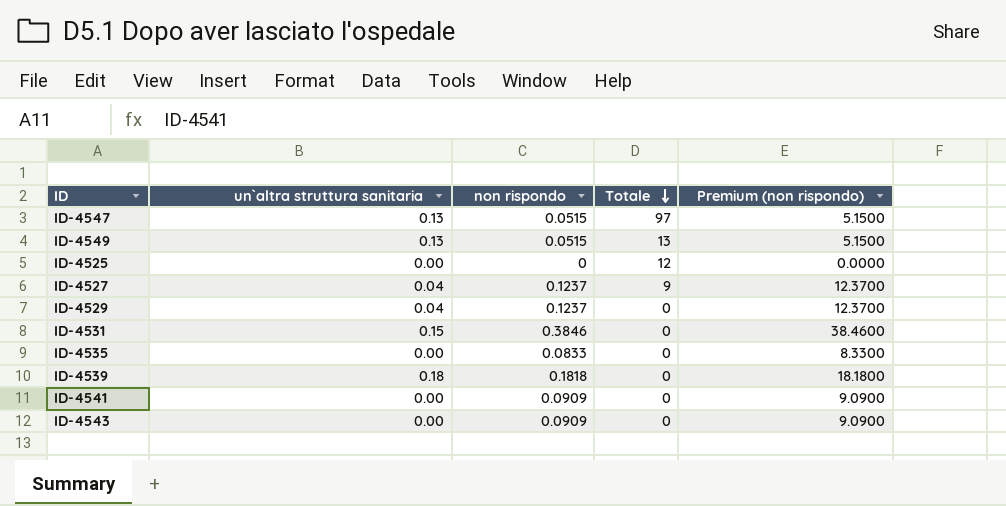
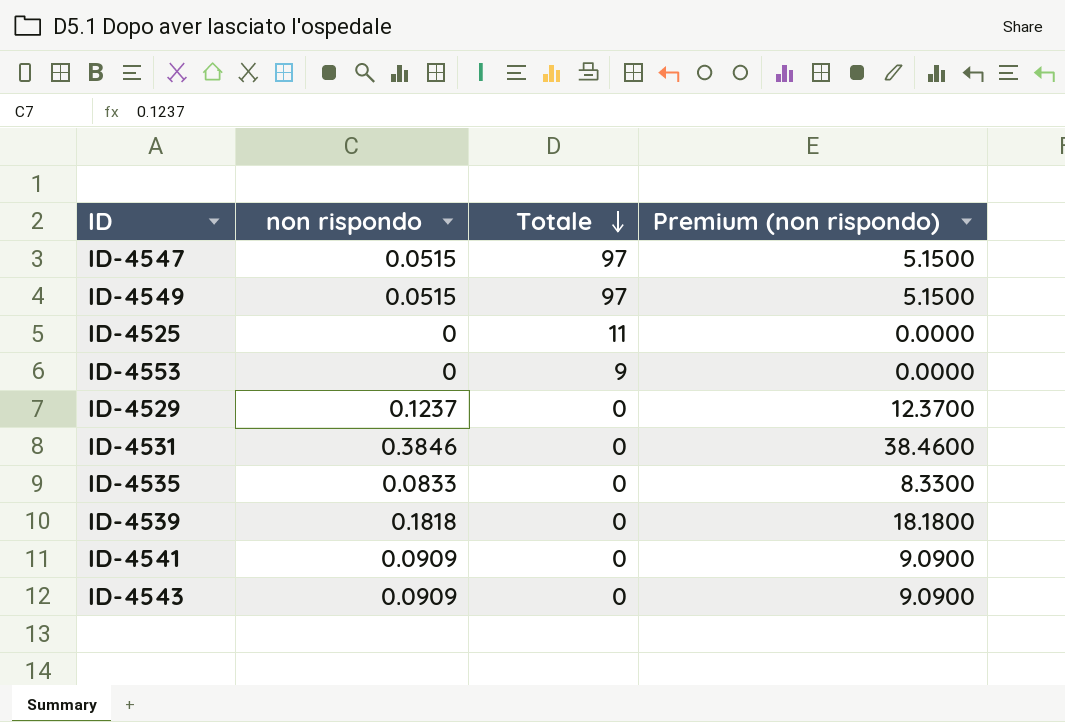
column un`altra struttura sanitaria | position: 2 -> none
row ID-4527: 0.04 | 0.1237 | 9 | 12.3700 -> none
ID-4549 | Totale: 13 -> 97
ID-4525 | Totale: 12 -> 11
row ID-4553: none -> 0 | 9 | 0.0000

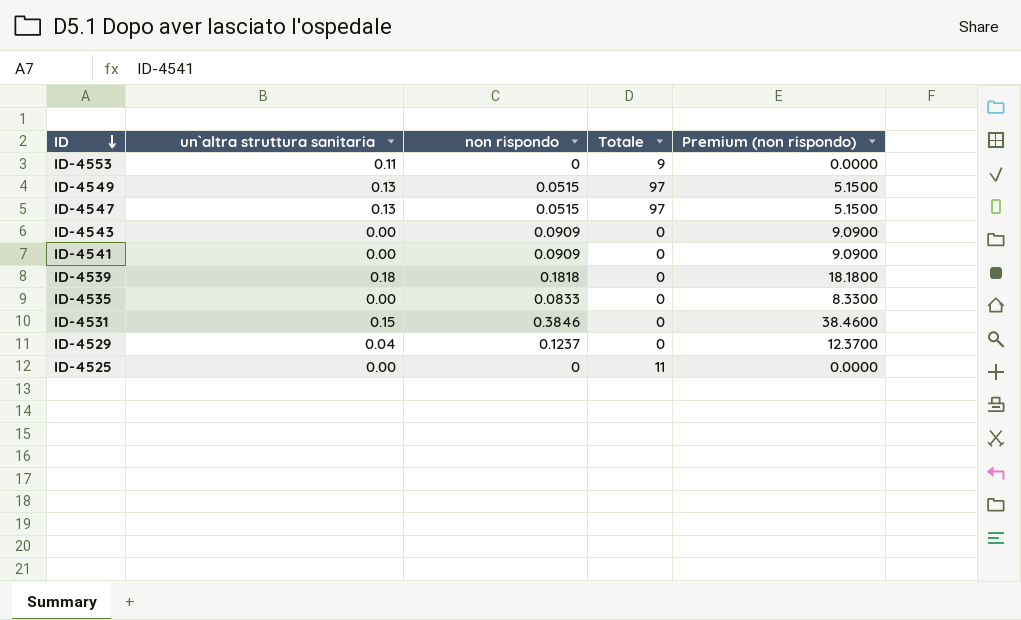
row order: Totale descending -> ID descending
column un`altra struttura sanitaria | position: none -> 2

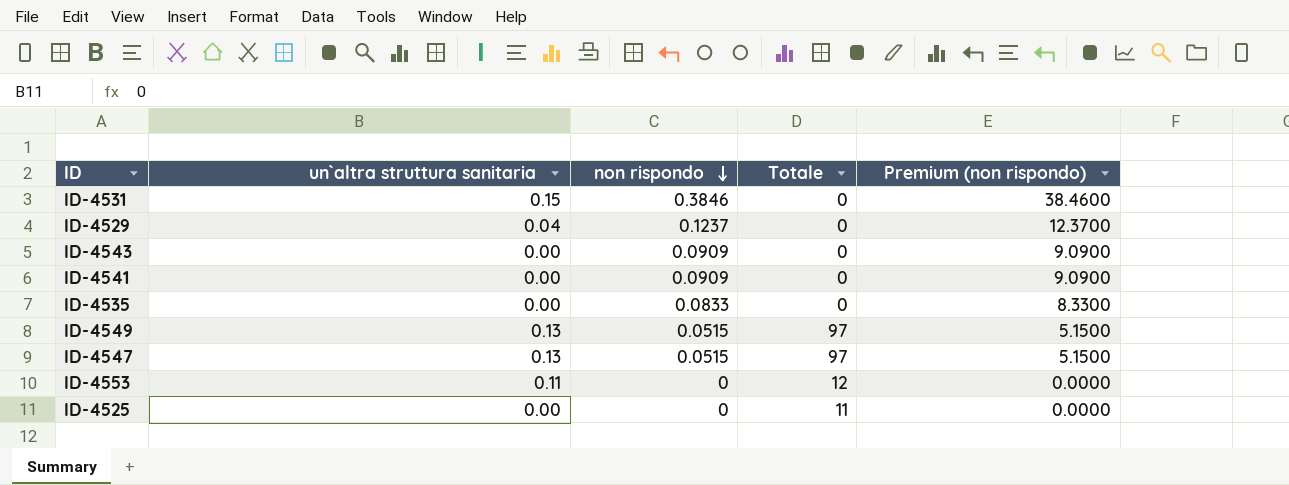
row order: ID descending -> non rispondo descending
row ID-4539: 0.18 | 0.1818 | 0 | 18.1800 -> none
ID-4553 | Totale: 9 -> 12

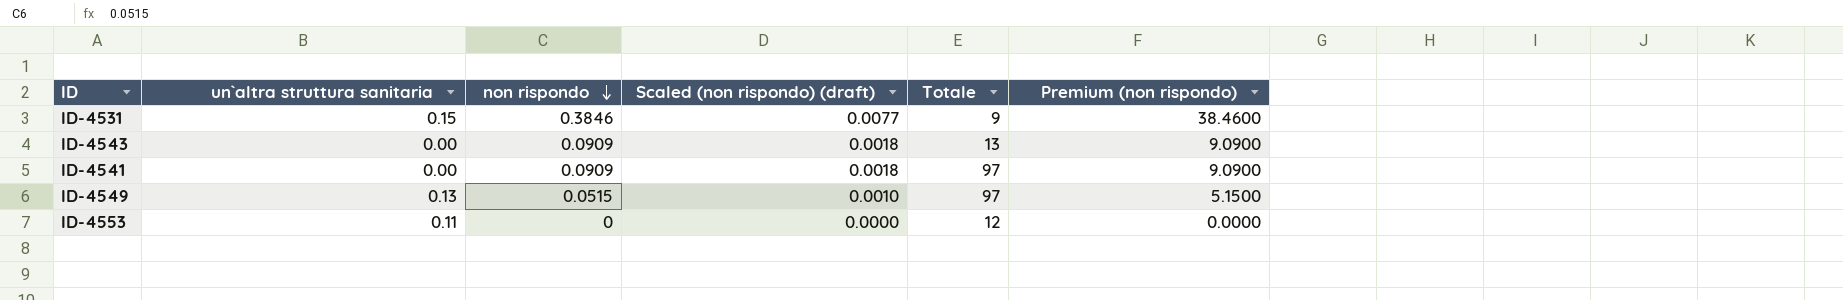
column Scaled (non rispondo) (draft) | formula: none -> [non rispondo] * 0.02
row ID-4529: 0.04 | 0.1237 | 0 | 12.3700 -> none
row ID-4535: 0.00 | 0.0833 | 0 | 8.3300 -> none
row ID-4547: 0.13 | 0.0515 | 97 | 5.1500 -> none
row ID-4525: 0.00 | 0 | 11 | 0.0000 -> none
ID-4531 | Totale: 0 -> 9
ID-4543 | Totale: 0 -> 13
ID-4541 | Totale: 0 -> 97

